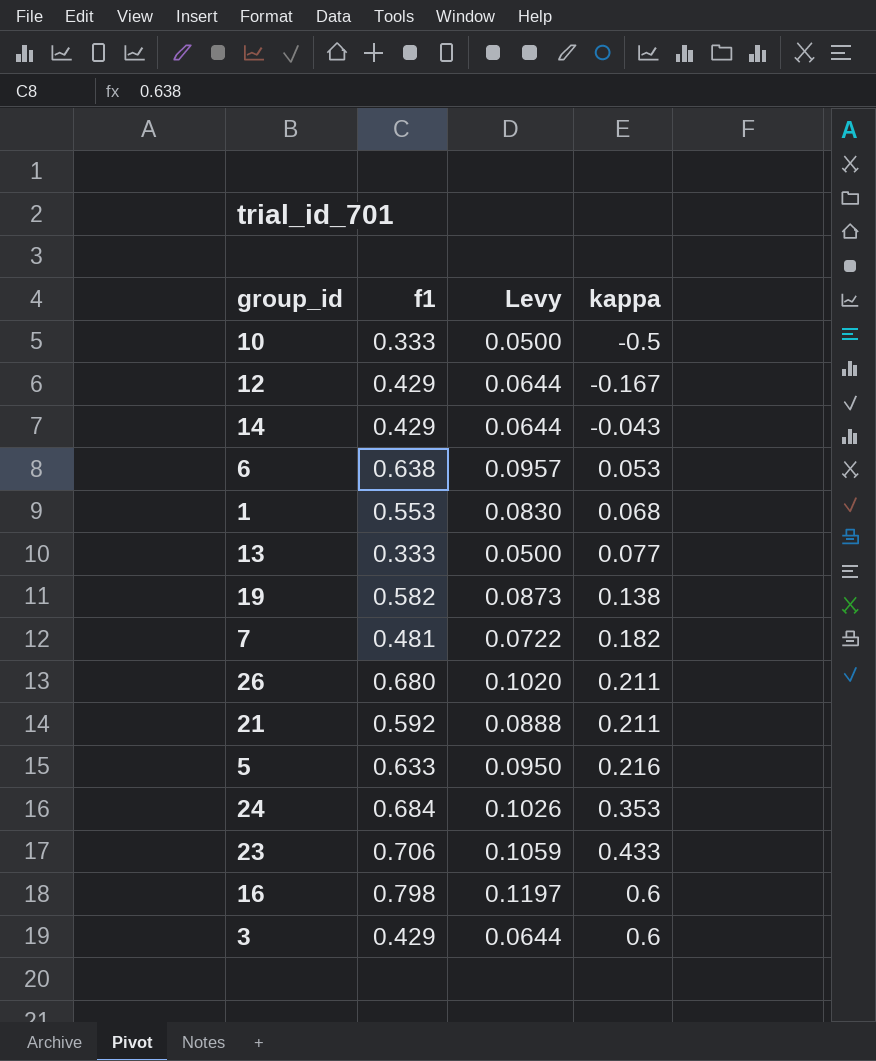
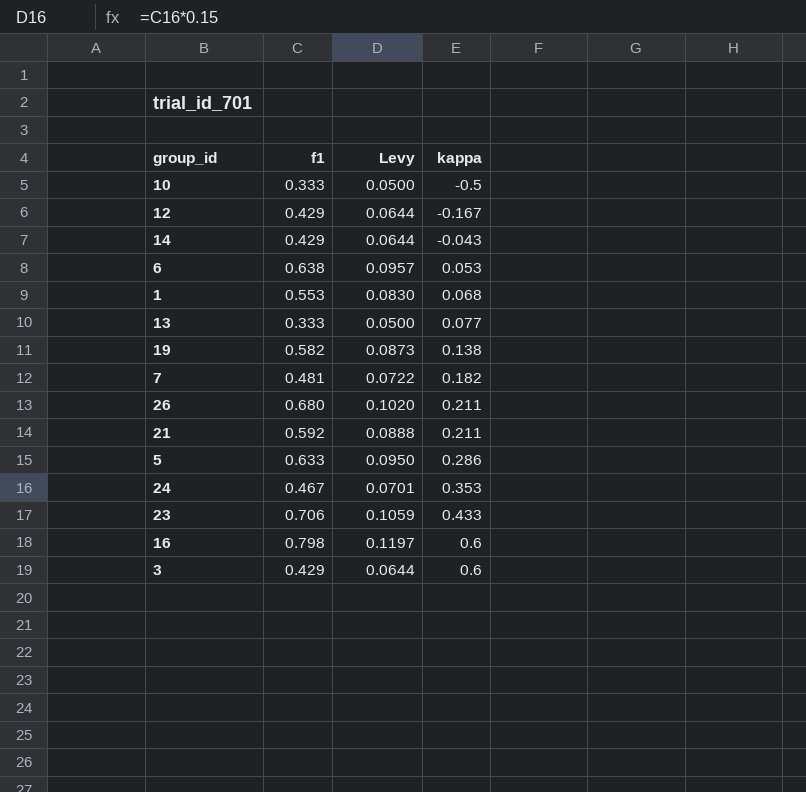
5 | kappa: 0.216 -> 0.286
24 | f1: 0.684 -> 0.467
24 | Levy: 0.1026 -> 0.0701

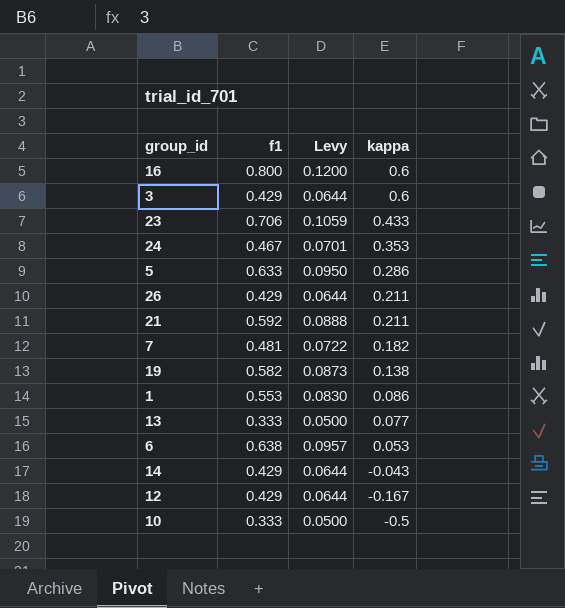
row order: kappa ascending -> kappa descending
16 | f1: 0.798 -> 0.800
16 | Levy: 0.1197 -> 0.1200
26 | f1: 0.680 -> 0.429
26 | Levy: 0.1020 -> 0.0644
1 | kappa: 0.068 -> 0.086

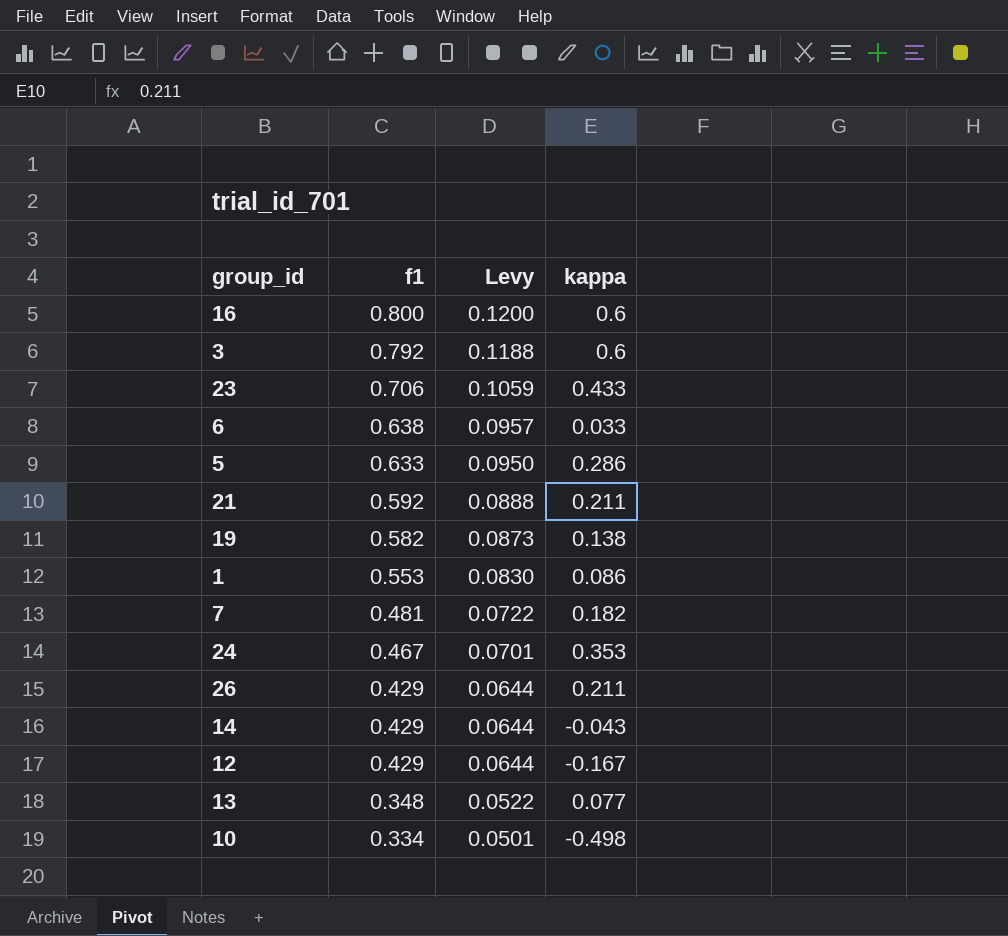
row order: kappa descending -> f1 descending
3 | f1: 0.429 -> 0.792
3 | Levy: 0.0644 -> 0.1188
6 | kappa: 0.053 -> 0.033
13 | f1: 0.333 -> 0.348
13 | Levy: 0.0500 -> 0.0522
10 | f1: 0.333 -> 0.334
10 | Levy: 0.0500 -> 0.0501
10 | kappa: -0.5 -> -0.498

